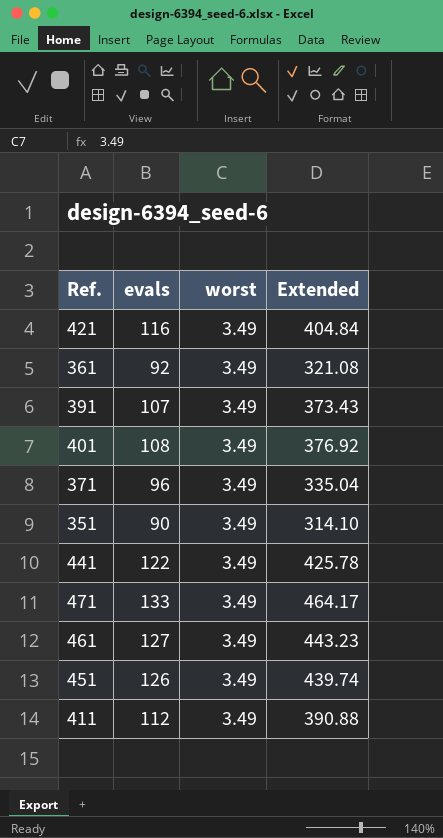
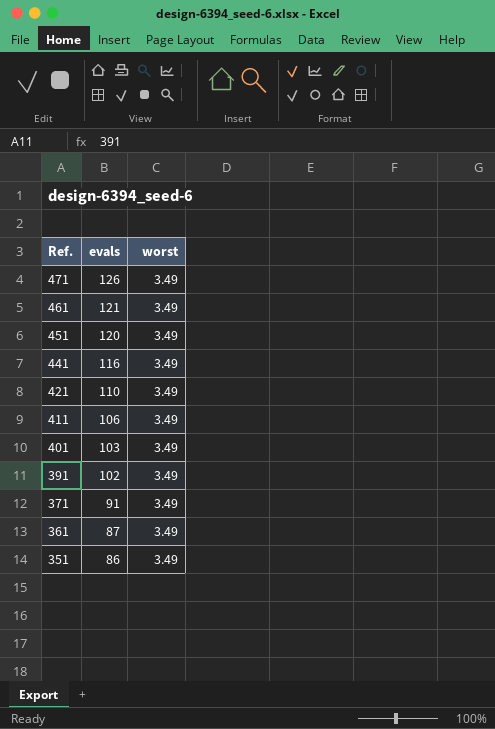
row order: none -> Ref. descending
column Extended | formula: [evals] * [worst] -> none
471 | evals: 133 -> 126
461 | evals: 127 -> 121
451 | evals: 126 -> 120
441 | evals: 122 -> 116
421 | evals: 116 -> 110
411 | evals: 112 -> 106
401 | evals: 108 -> 103
391 | evals: 107 -> 102
371 | evals: 96 -> 91
361 | evals: 92 -> 87
351 | evals: 90 -> 86

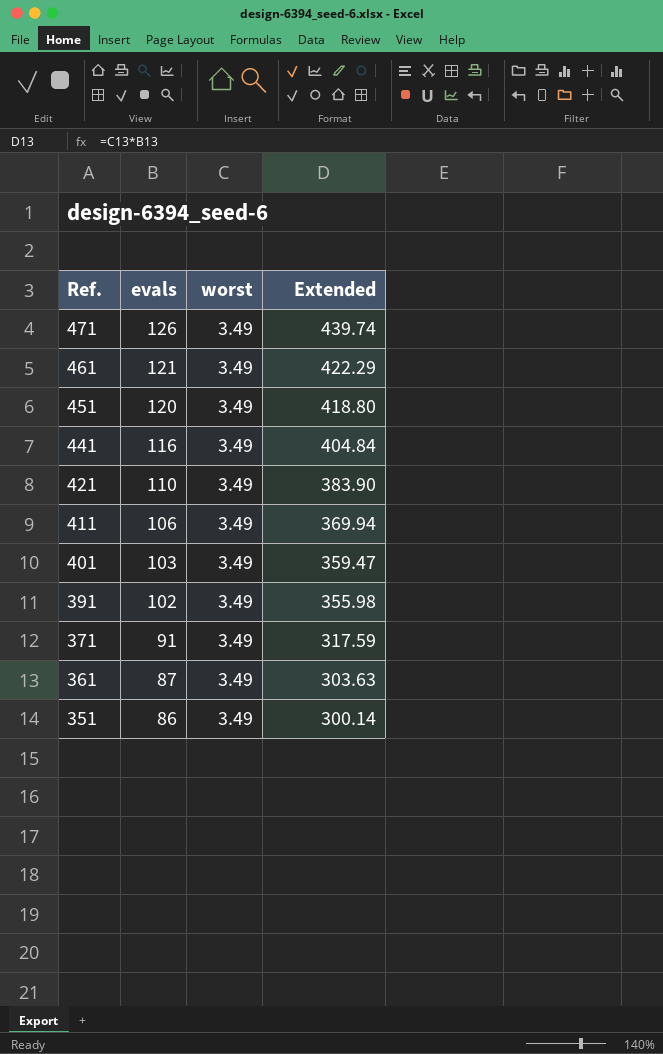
column Extended | formula: none -> [evals] * [worst]

